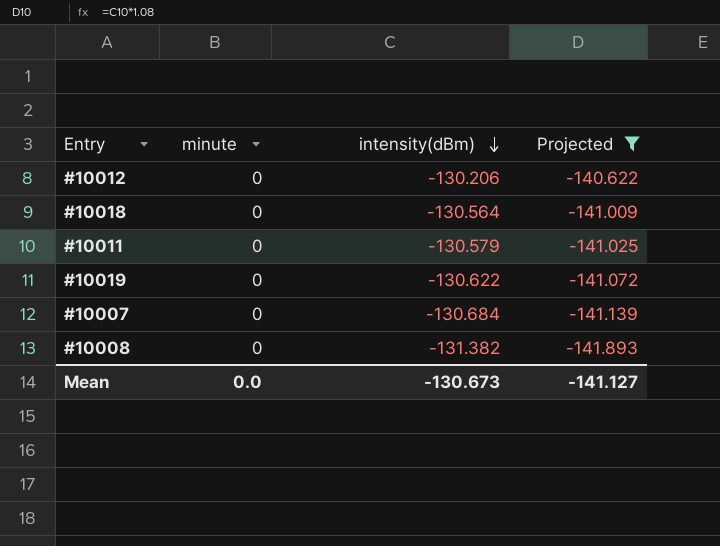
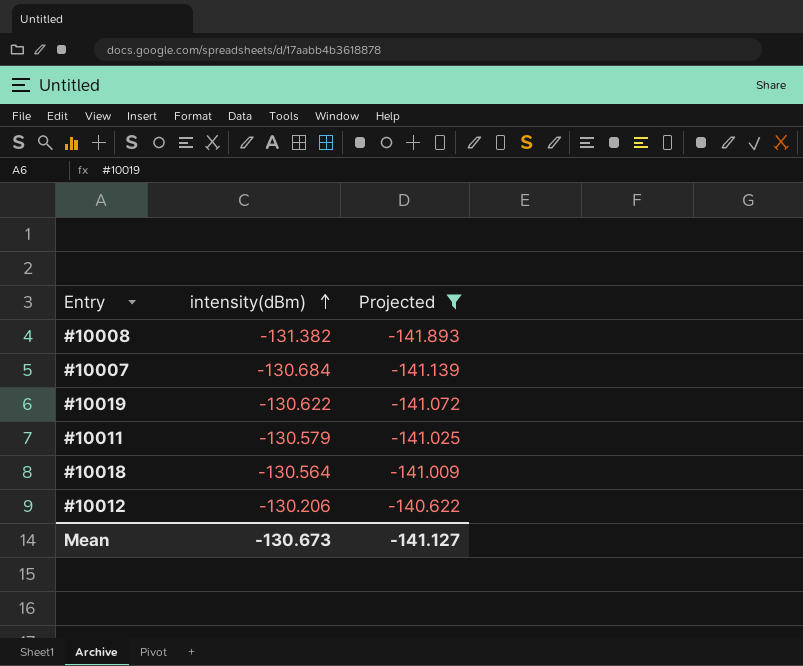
row order: intensity(dBm) descending -> intensity(dBm) ascending
column minute | position: 2 -> none

